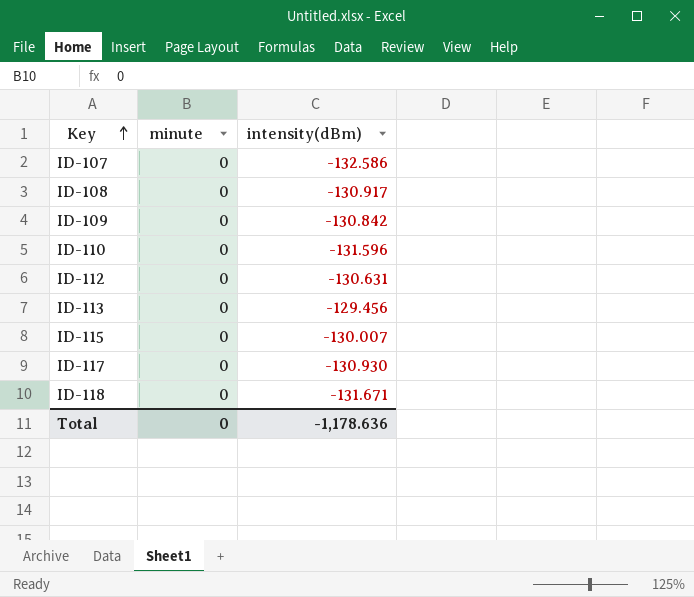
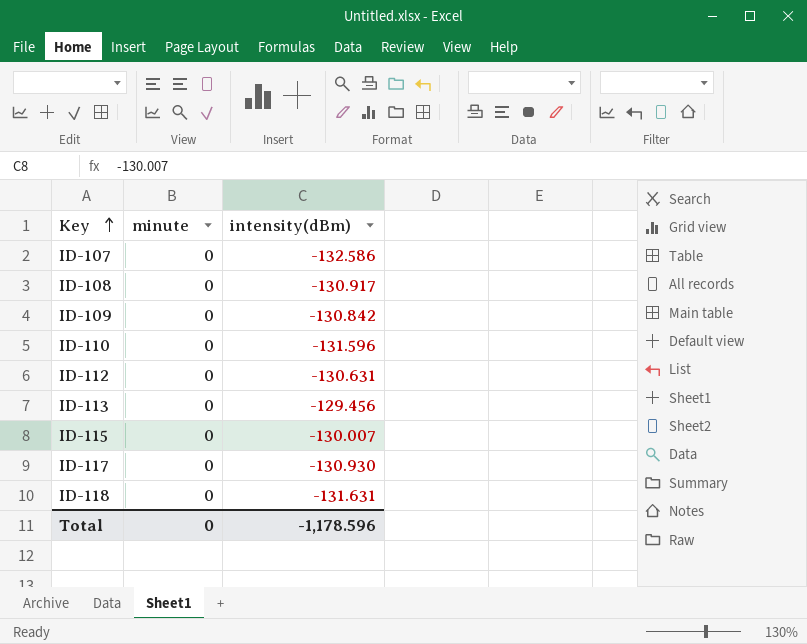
ID-118 | intensity(dBm): -131.671 -> -131.631
Total | intensity(dBm): -1,178.636 -> -1,178.596

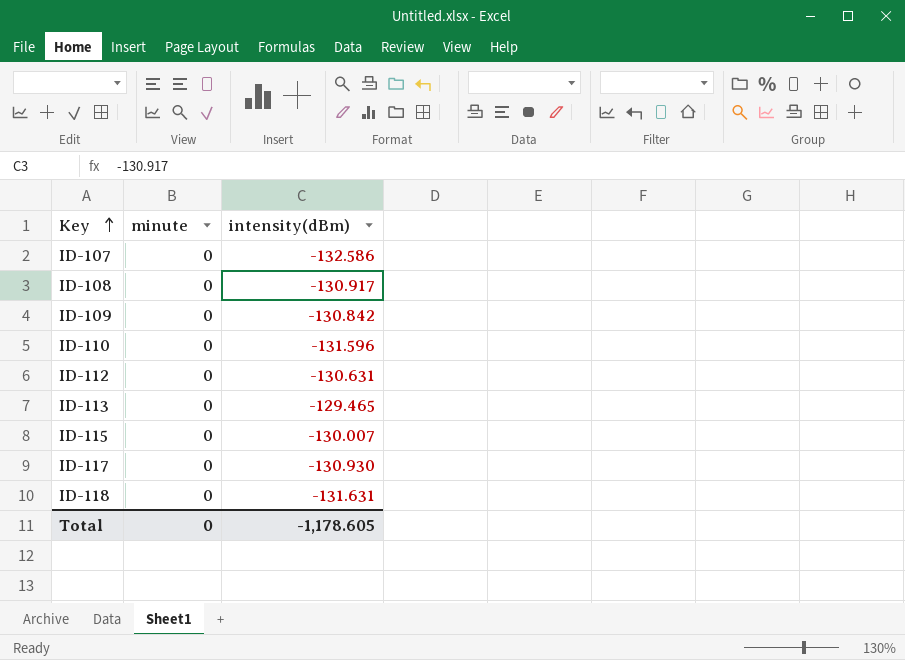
ID-113 | intensity(dBm): -129.456 -> -129.465
Total | intensity(dBm): -1,178.596 -> -1,178.605

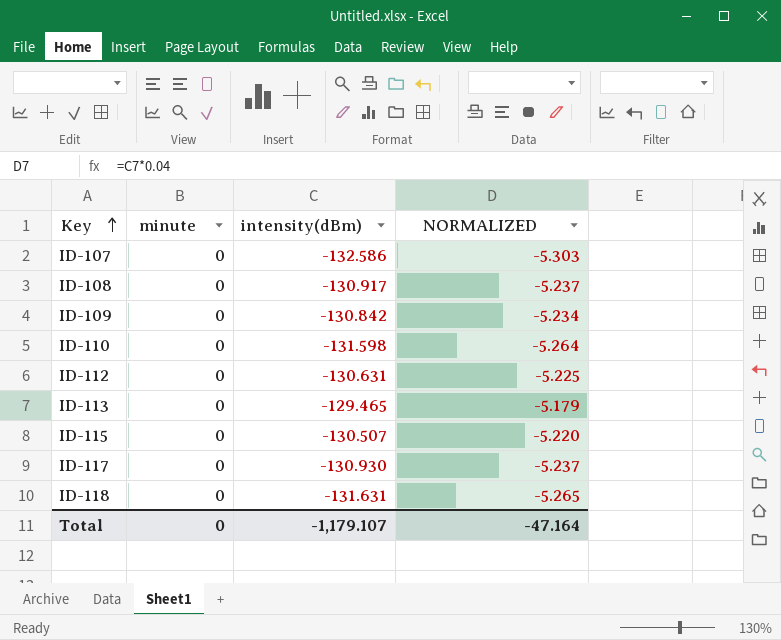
column NORMALIZED | formula: none -> [intensity(dBm)] * 0.04
ID-110 | intensity(dBm): -131.596 -> -131.598
ID-115 | intensity(dBm): -130.007 -> -130.507
Total | intensity(dBm): -1,178.605 -> -1,179.107

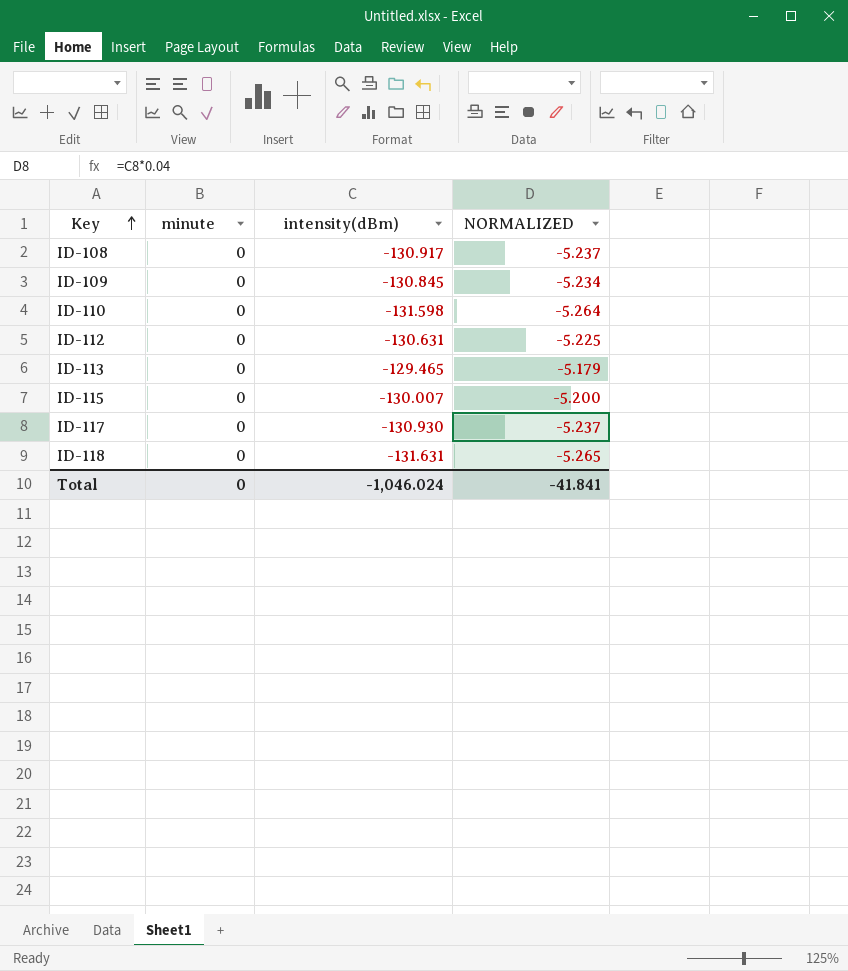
row ID-107: 0 | -132.586 | -5.303 -> none
ID-109 | intensity(dBm): -130.842 -> -130.845
ID-115 | intensity(dBm): -130.507 -> -130.007
ID-115 | NORMALIZED: -5.220 -> -5.200
Total | intensity(dBm): -1,179.107 -> -1,046.024
Total | NORMALIZED: -47.164 -> -41.841

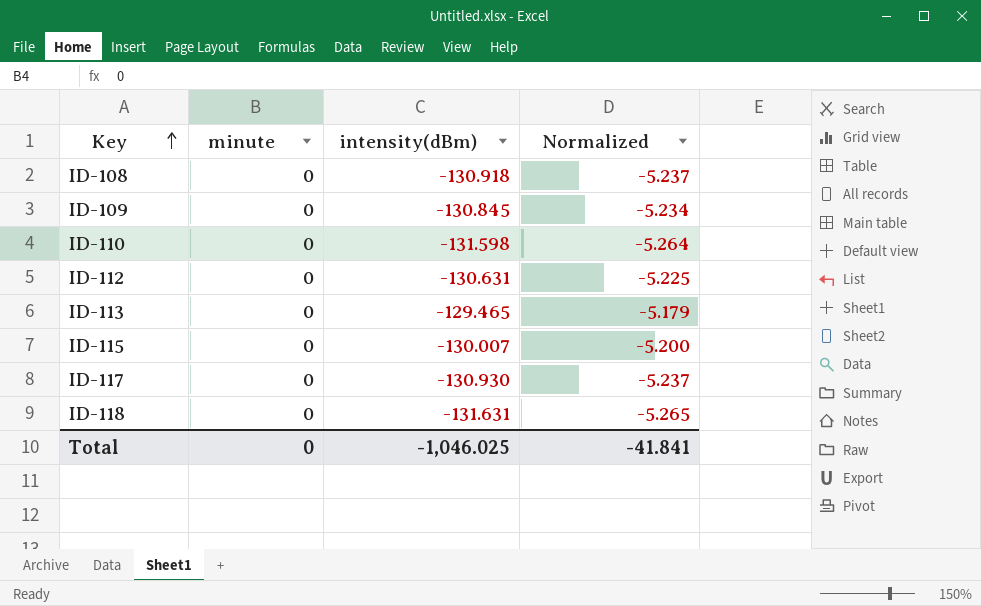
column name: NORMALIZED -> Normalized
ID-108 | intensity(dBm): -130.917 -> -130.918
Total | intensity(dBm): -1,046.024 -> -1,046.025

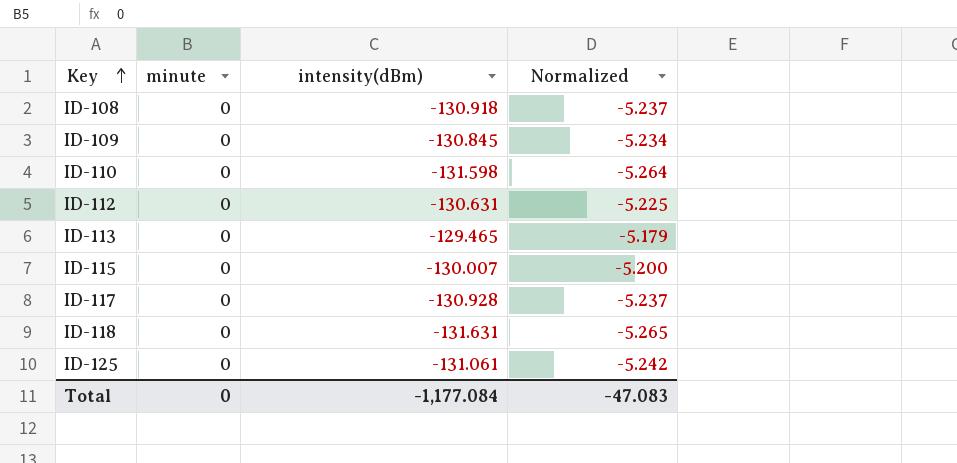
ID-117 | intensity(dBm): -130.930 -> -130.928
row ID-125: none -> 0 | -131.061 | -5.242
Total | intensity(dBm): -1,046.025 -> -1,177.084
Total | Normalized: -41.841 -> -47.083

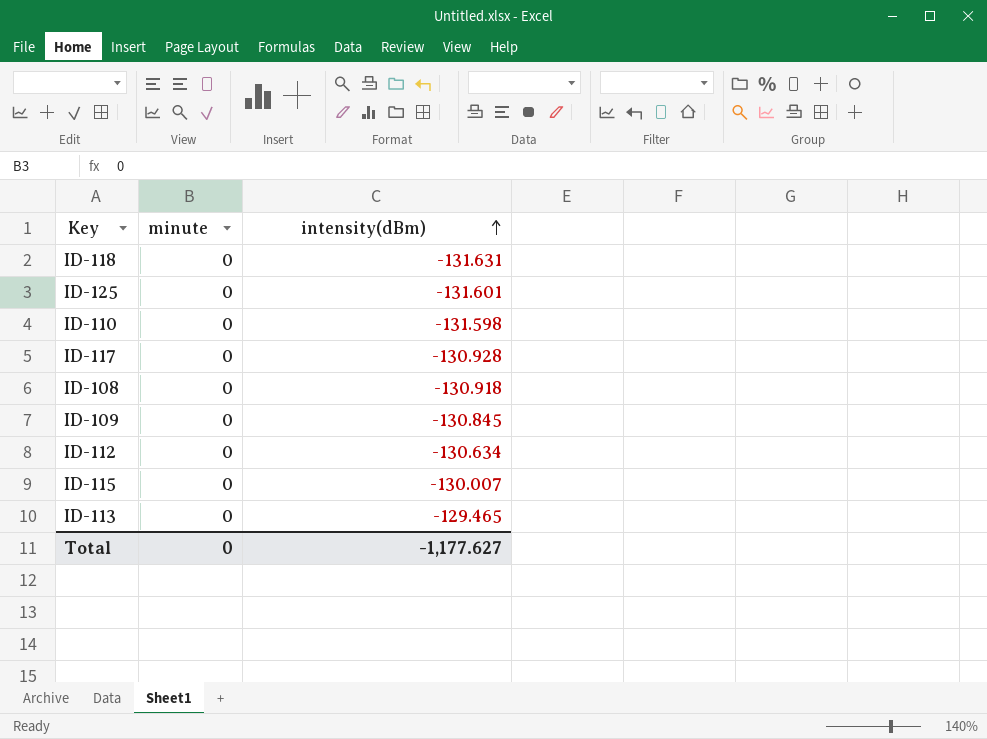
row order: Key ascending -> intensity(dBm) ascending
column Normalized | formula: [intensity(dBm)] * 0.04 -> none
ID-125 | intensity(dBm): -131.061 -> -131.601
ID-112 | intensity(dBm): -130.631 -> -130.634
Total | intensity(dBm): -1,177.084 -> -1,177.627

